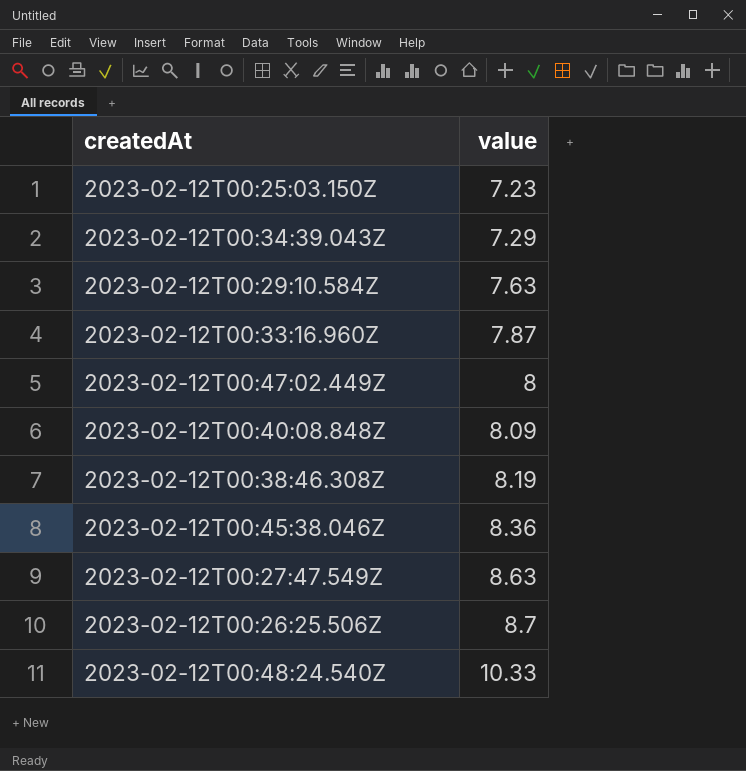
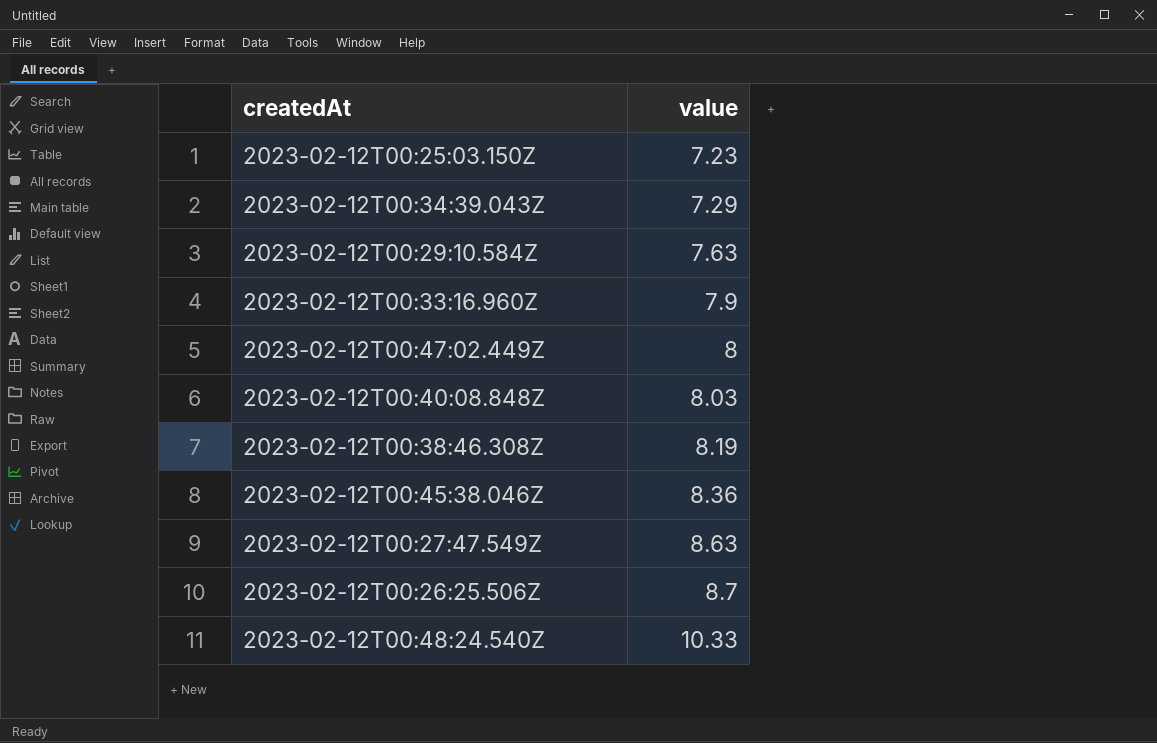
2023-02-12T00:33:16.960Z | value: 7.87 -> 7.9
2023-02-12T00:40:08.848Z | value: 8.09 -> 8.03

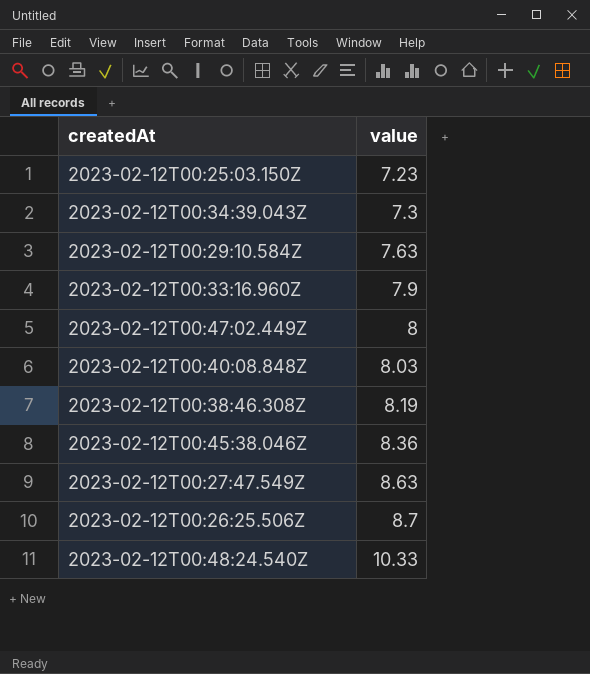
2023-02-12T00:34:39.043Z | value: 7.29 -> 7.3

